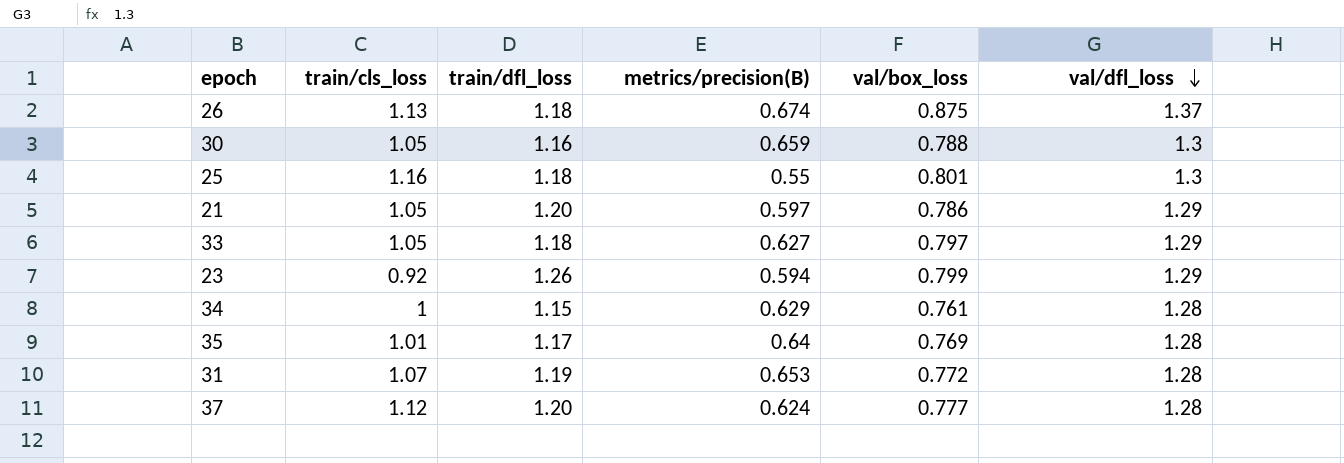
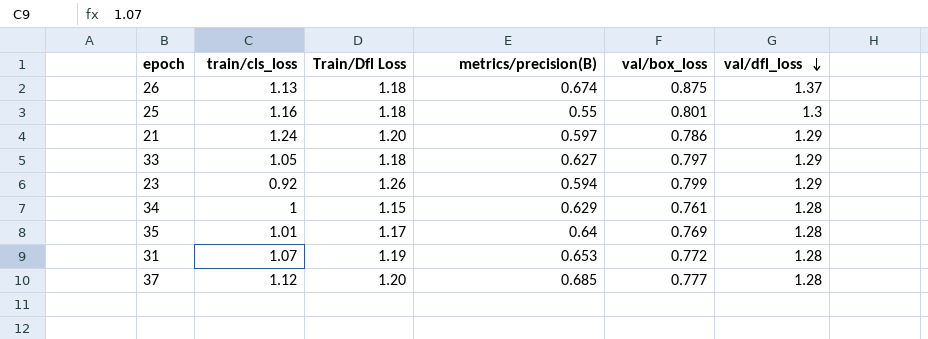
column name: train/dfl_loss -> Train/Dfl Loss
row 30: 1.05 | 1.16 | 0.659 | 0.788 | 1.3 -> none
21 | train/cls_loss: 1.05 -> 1.24
37 | metrics/precision(B): 0.624 -> 0.685

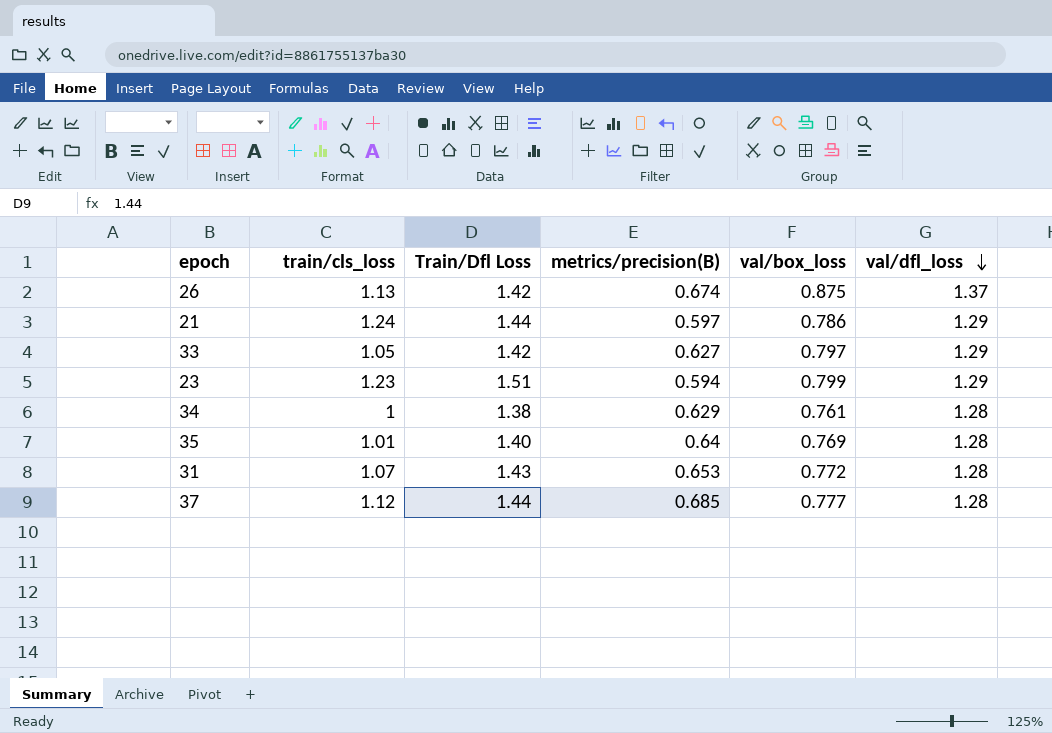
row 25: 1.16 | 1.18 | 0.55 | 0.801 | 1.3 -> none
26 | Train/Dfl Loss: 1.18 -> 1.42
21 | Train/Dfl Loss: 1.20 -> 1.44
33 | Train/Dfl Loss: 1.18 -> 1.42
23 | train/cls_loss: 0.92 -> 1.23
23 | Train/Dfl Loss: 1.26 -> 1.51
34 | Train/Dfl Loss: 1.15 -> 1.38
35 | Train/Dfl Loss: 1.17 -> 1.40
31 | Train/Dfl Loss: 1.19 -> 1.43
37 | Train/Dfl Loss: 1.20 -> 1.44

